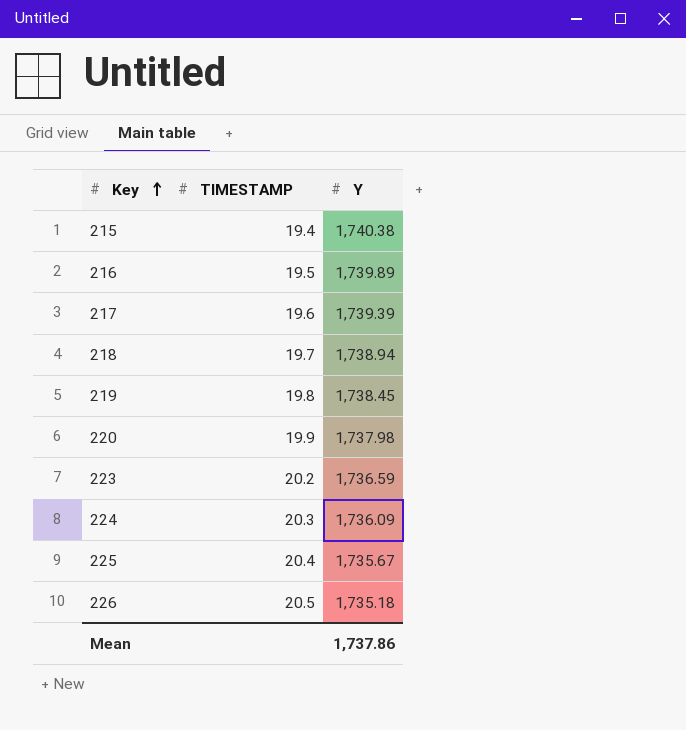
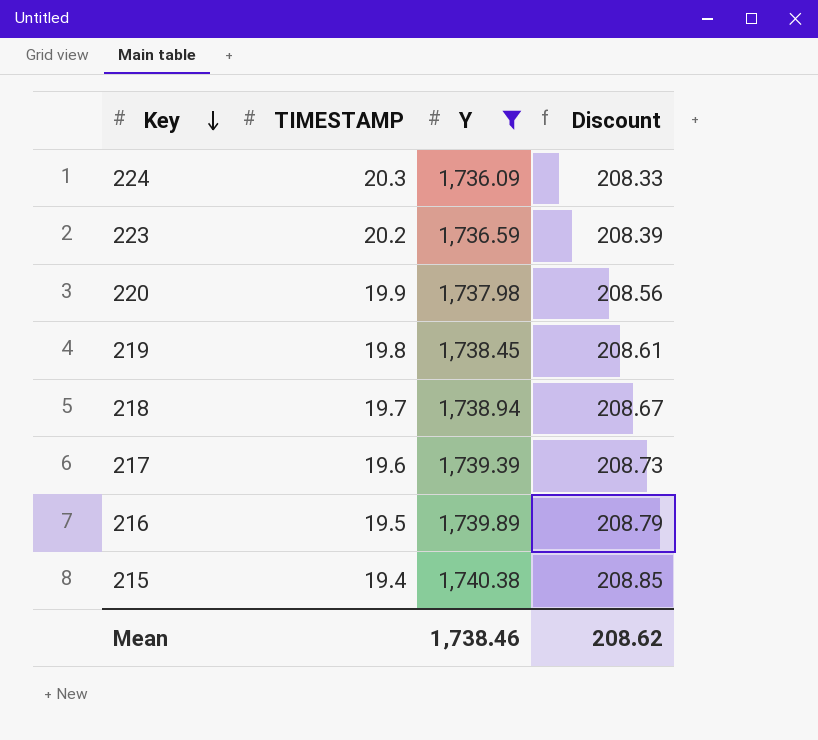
filter: none -> Y >= 1,736.09
row order: Key ascending -> Key descending
column Discount | formula: none -> [Y] * 0.12
Mean | Y: 1,737.86 -> 1,738.46

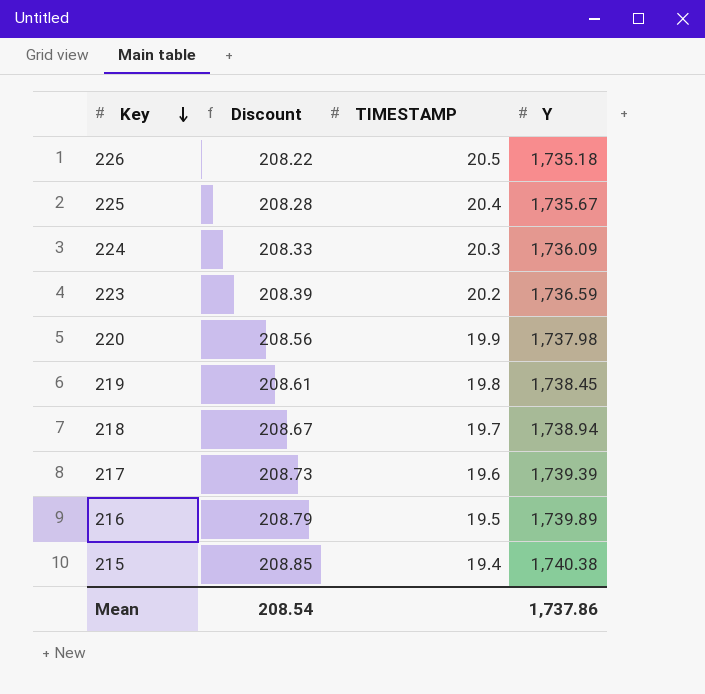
filter: Y >= 1,736.09 -> none
column Discount | position: 4 -> 2
Mean | Discount: 208.62 -> 208.54
Mean | Y: 1,738.46 -> 1,737.86

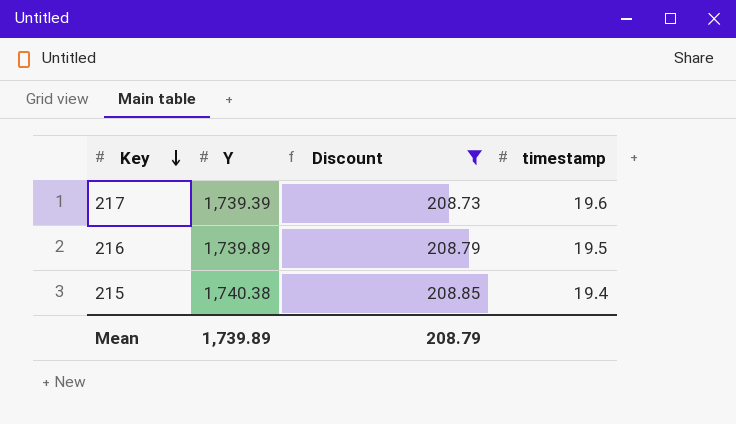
filter: none -> Discount >= 208.73
column Y | position: 4 -> 2
column name: TIMESTAMP -> timestamp
Mean | Y: 1,737.86 -> 1,739.89
Mean | Discount: 208.54 -> 208.79

